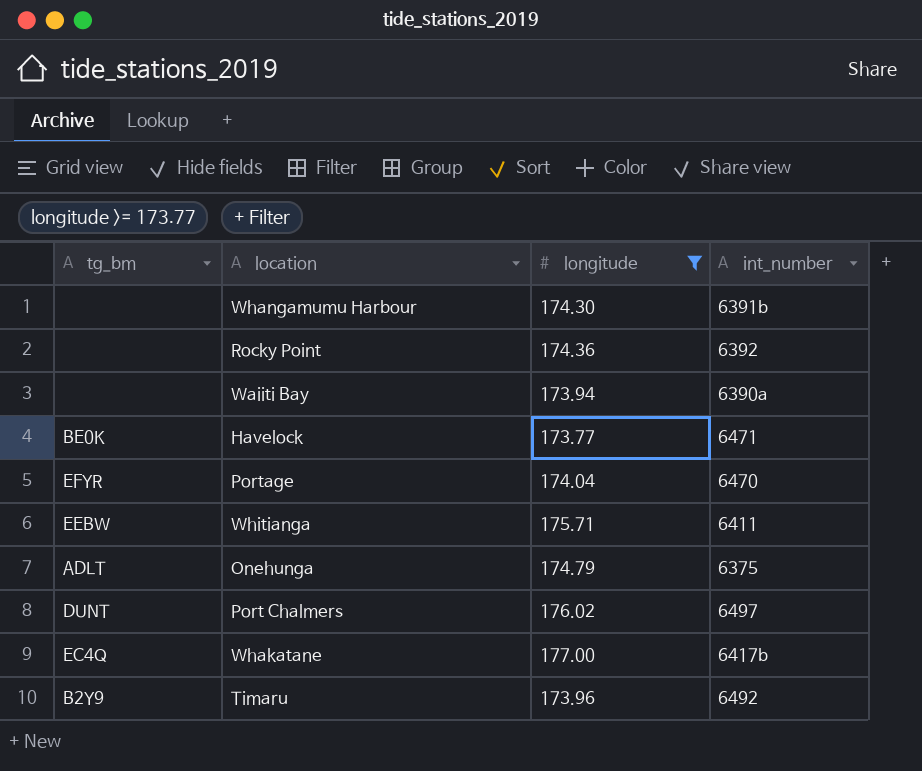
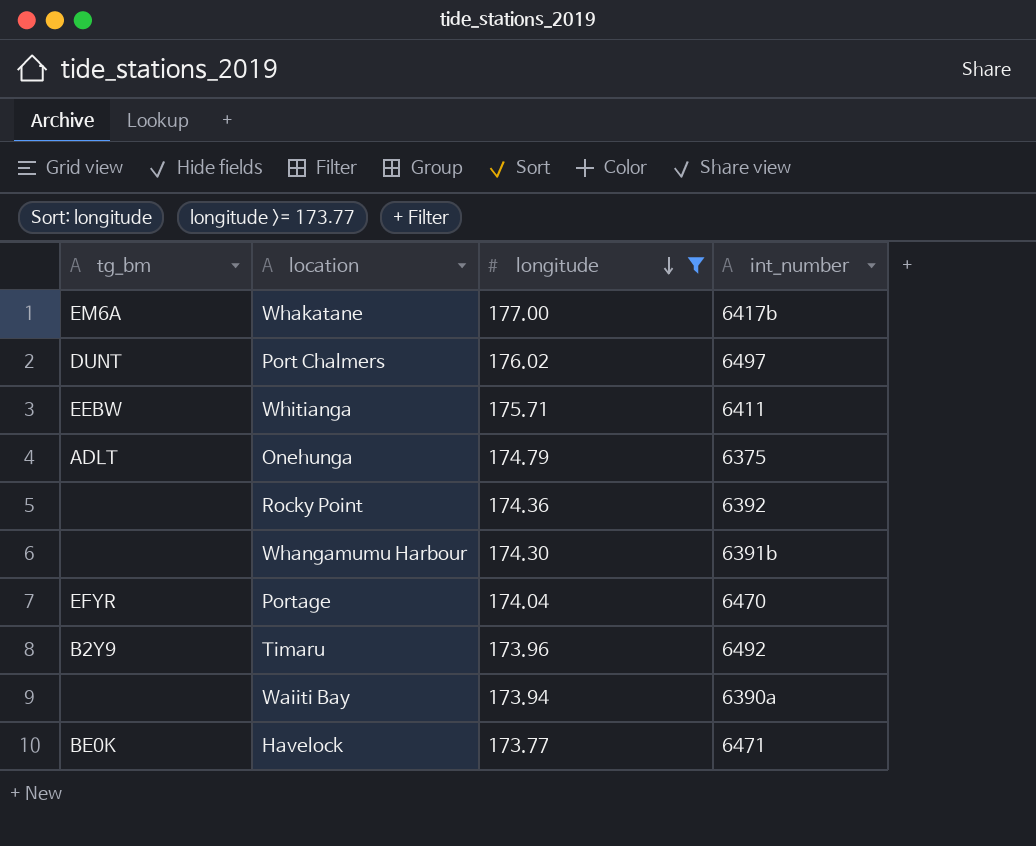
row order: none -> longitude descending
Whakatane | tg_bm: EC4Q -> EM6A

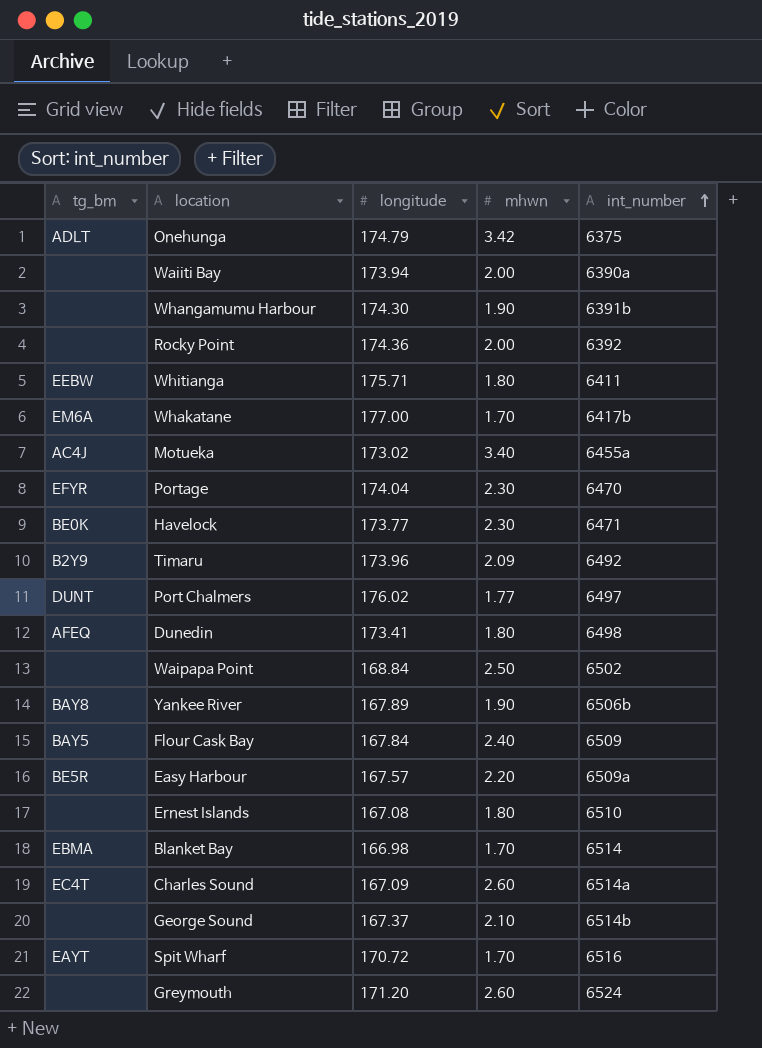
filter: longitude >= 173.77 -> none
row order: longitude descending -> int_number ascending
column mhwn | position: none -> 4

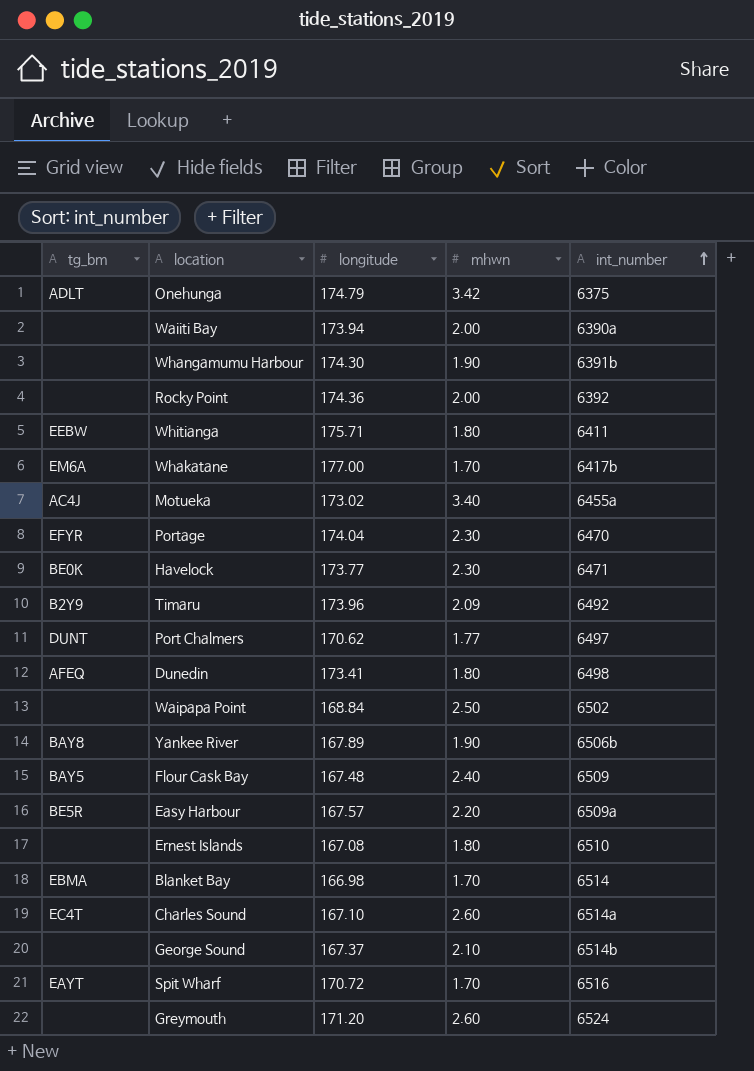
Port Chalmers | longitude: 176.02 -> 170.62
Flour Cask Bay | longitude: 167.84 -> 167.48
Charles Sound | longitude: 167.09 -> 167.10

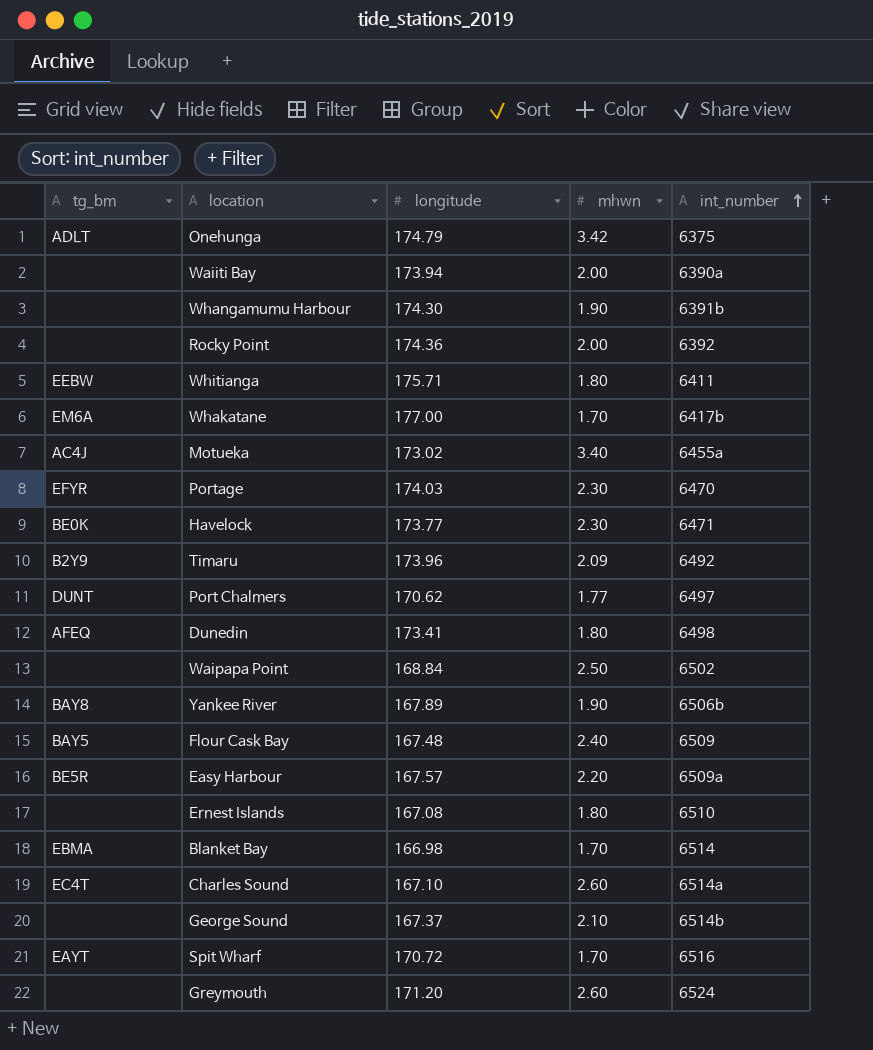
Portage | longitude: 174.04 -> 174.03

